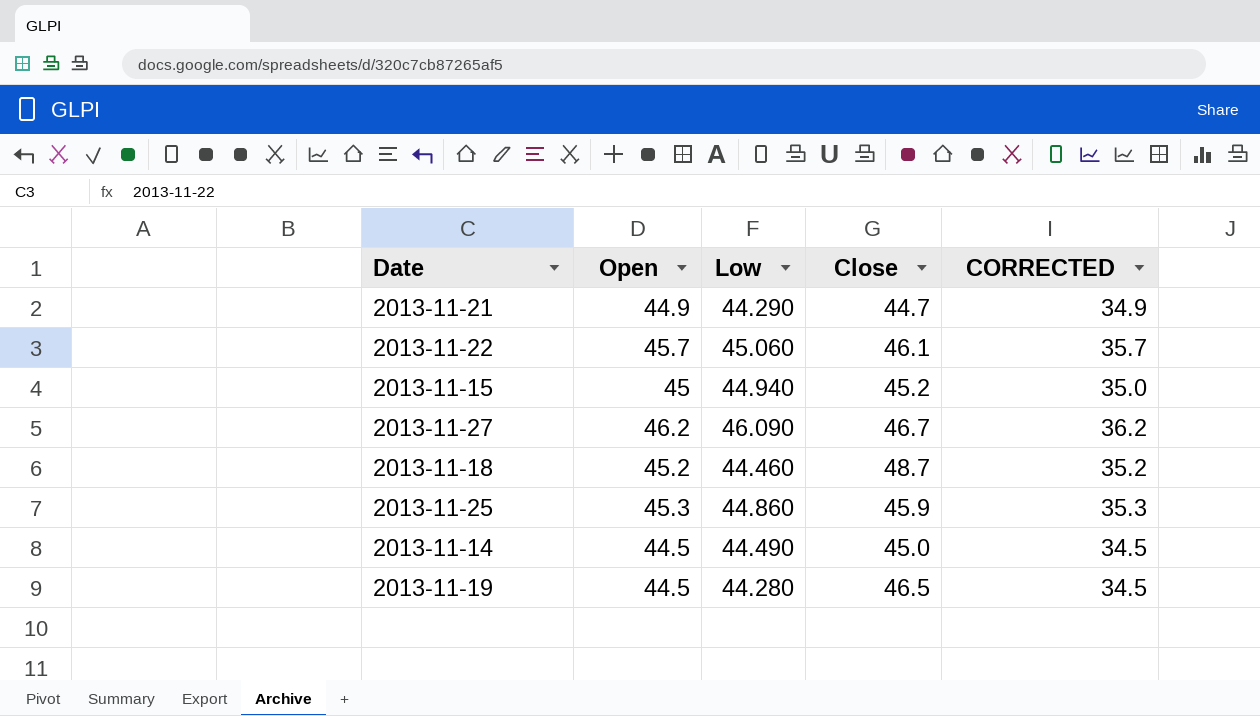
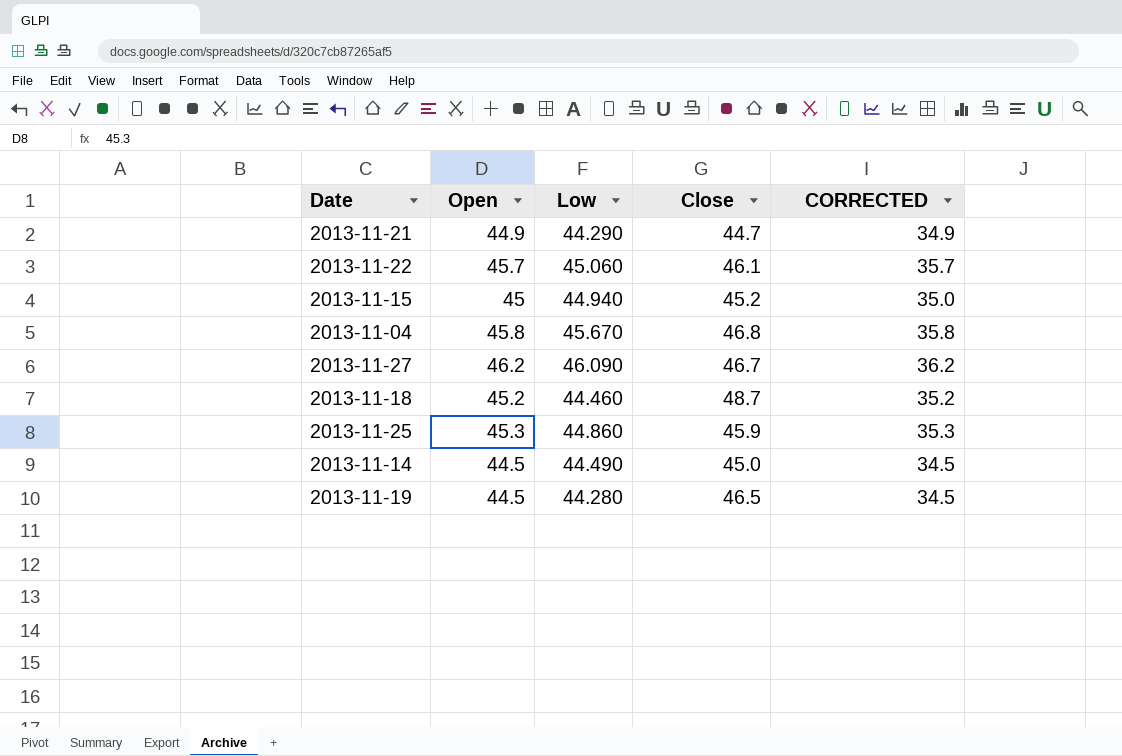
row 2013-11-04: none -> 45.8 | 45.670 | 46.8 | 35.8

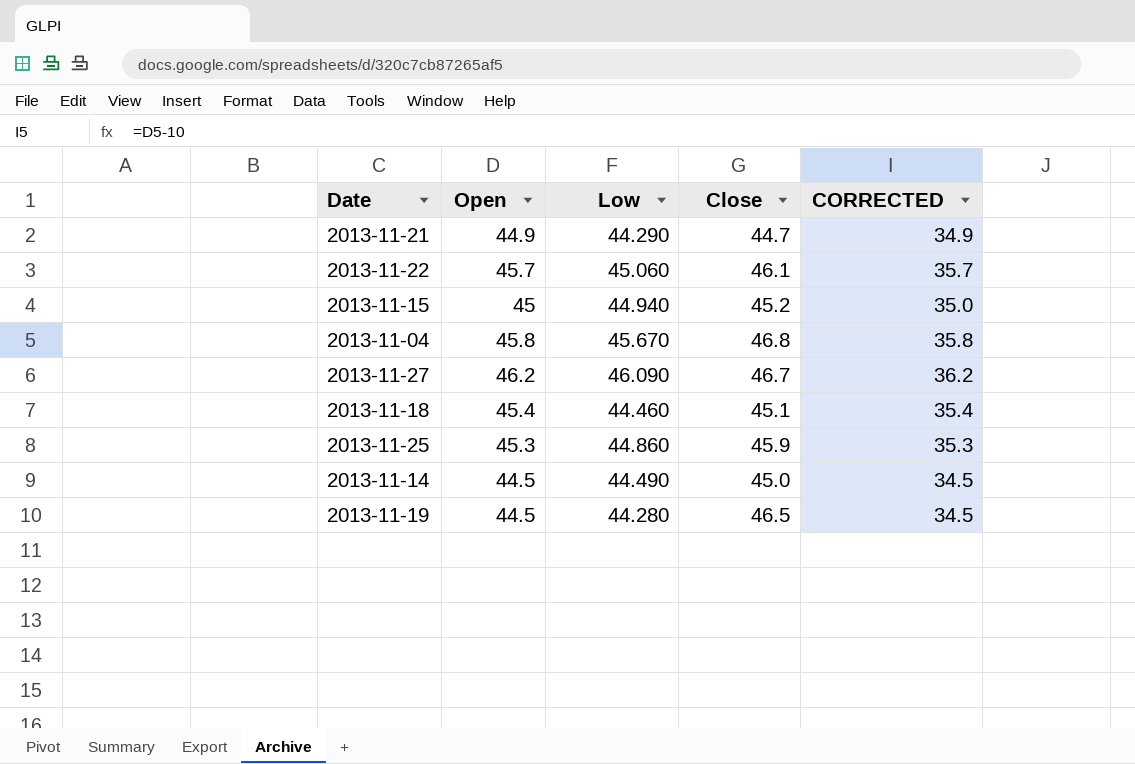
2013-11-18 | Open: 45.2 -> 45.4
2013-11-18 | Close: 48.7 -> 45.1
2013-11-18 | CORRECTED: 35.2 -> 35.4

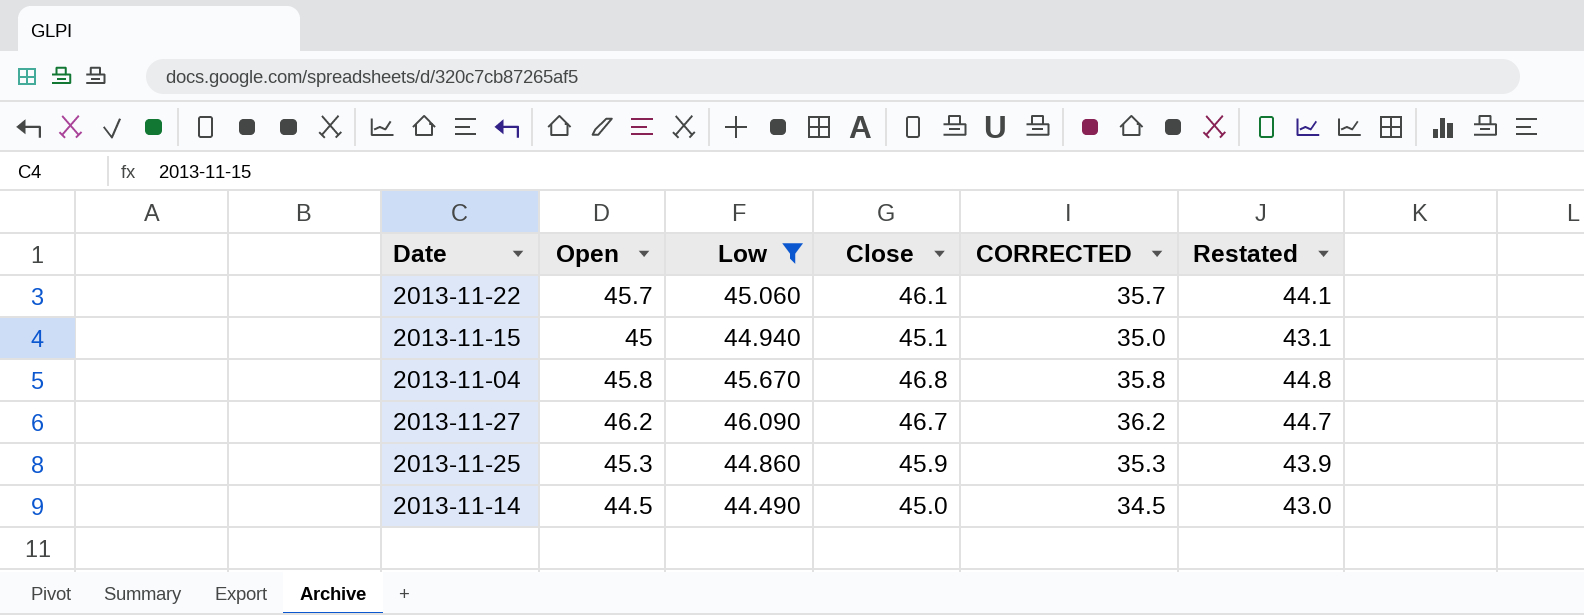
filter: none -> Low >= 44.490
column Restated | formula: none -> [Close] - 2
2013-11-15 | Close: 45.2 -> 45.1

